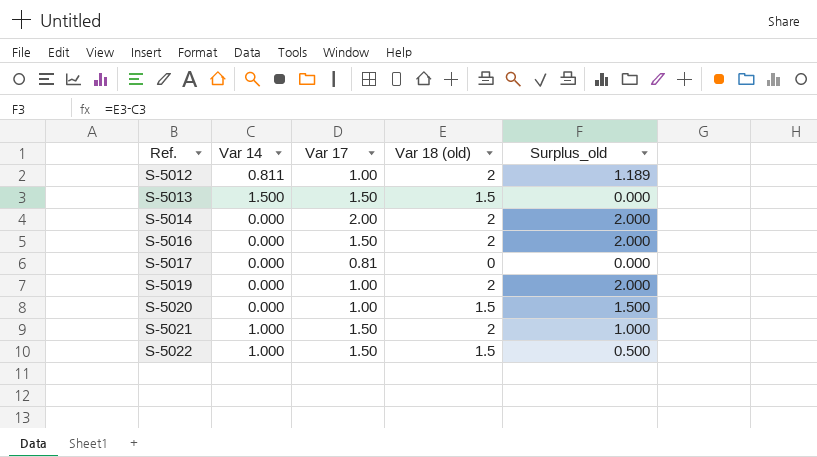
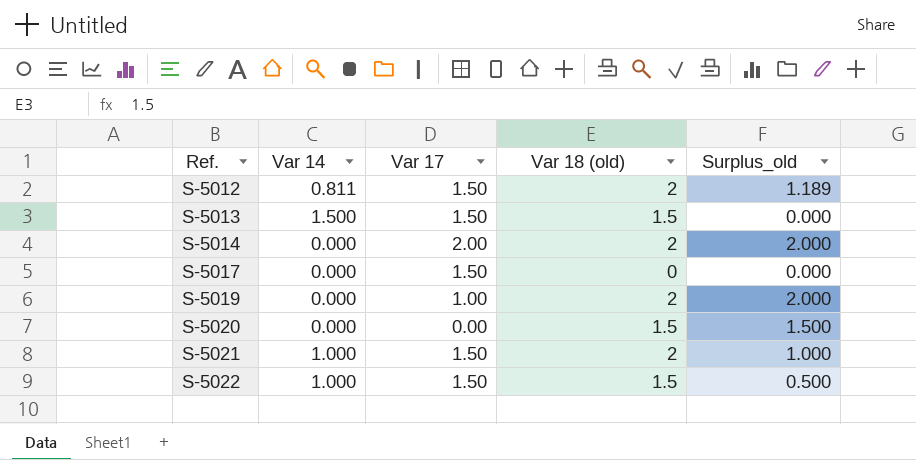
row S-5016: 0.000 | 1.50 | 2 | 2.000 -> none
S-5012 | Var 17: 1.00 -> 1.50
S-5017 | Var 17: 0.81 -> 1.50
S-5020 | Var 17: 1.00 -> 0.00

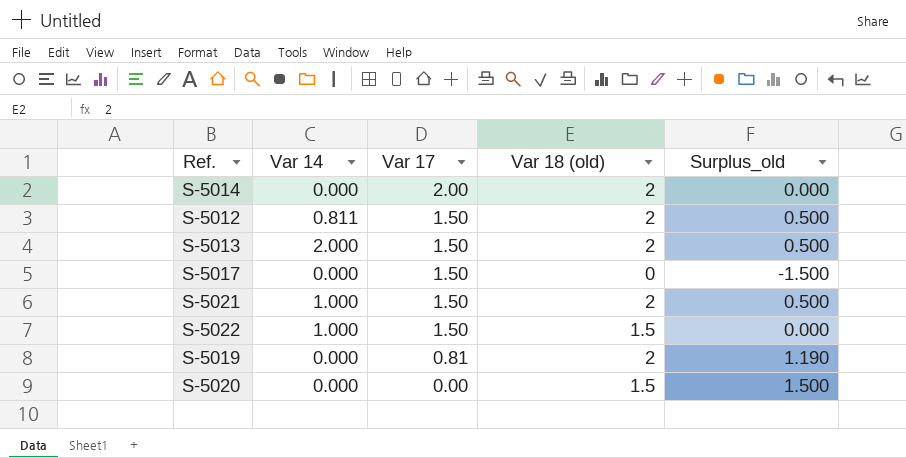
row order: Ref. ascending -> Var 17 descending
column Surplus_old | formula: [Var 18 (old)] - [Var 14] -> [Var 18 (old)] - [Var 17]
S-5013 | Var 14: 1.500 -> 2.000
S-5013 | Var 18 (old): 1.5 -> 2
S-5019 | Var 17: 1.00 -> 0.81

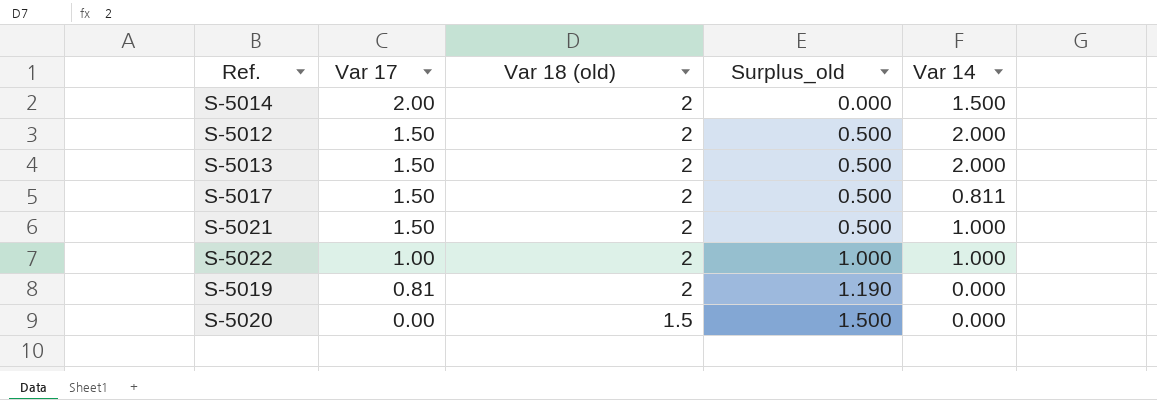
column Var 14 | position: 2 -> 5
S-5014 | Var 14: 0.000 -> 1.500
S-5012 | Var 14: 0.811 -> 2.000
S-5017 | Var 18 (old): 0 -> 2
S-5017 | Surplus_old: -1.500 -> 0.500
S-5017 | Var 14: 0.000 -> 0.811
S-5022 | Var 17: 1.50 -> 1.00
S-5022 | Var 18 (old): 1.5 -> 2
S-5022 | Surplus_old: 0.000 -> 1.000

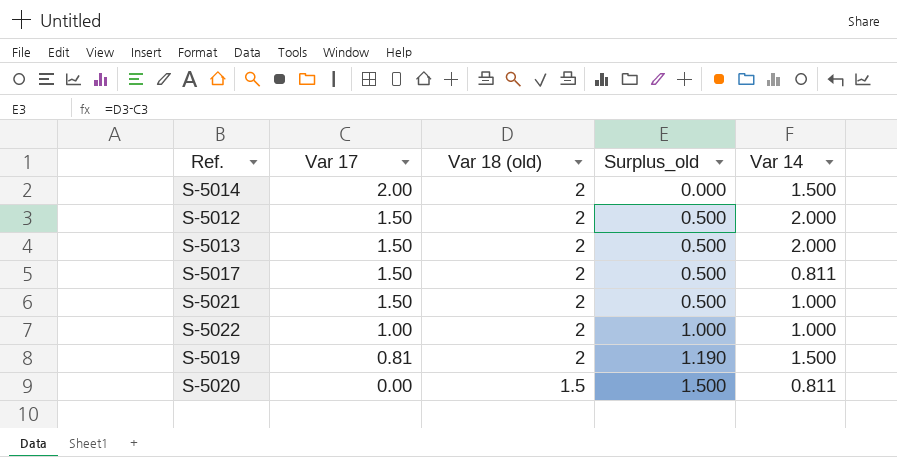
S-5019 | Var 14: 0.000 -> 1.500
S-5020 | Var 14: 0.000 -> 0.811

